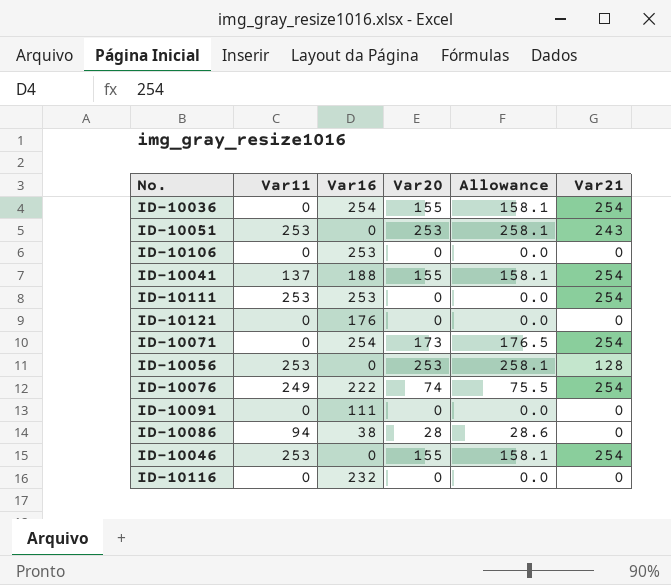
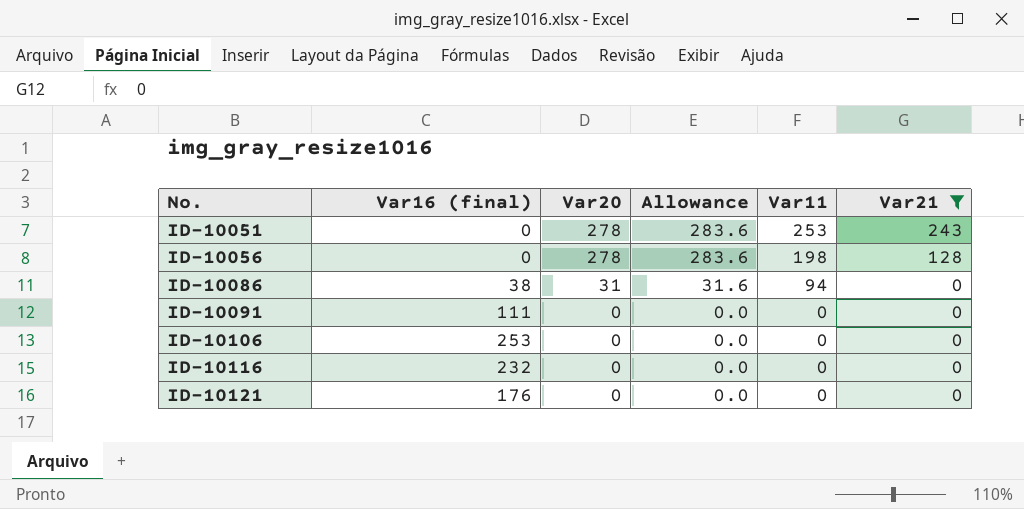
filter: none -> Var21 != 254
row order: none -> No. ascending
column name: Var16 -> Var16 (final)
column Var11 | position: 2 -> 5
ID-10051 | Var20: 253 -> 278
ID-10051 | Allowance: 258.1 -> 283.6
ID-10056 | Var20: 253 -> 278
ID-10056 | Allowance: 258.1 -> 283.6
ID-10056 | Var11: 253 -> 198
ID-10086 | Var20: 28 -> 31
ID-10086 | Allowance: 28.6 -> 31.6

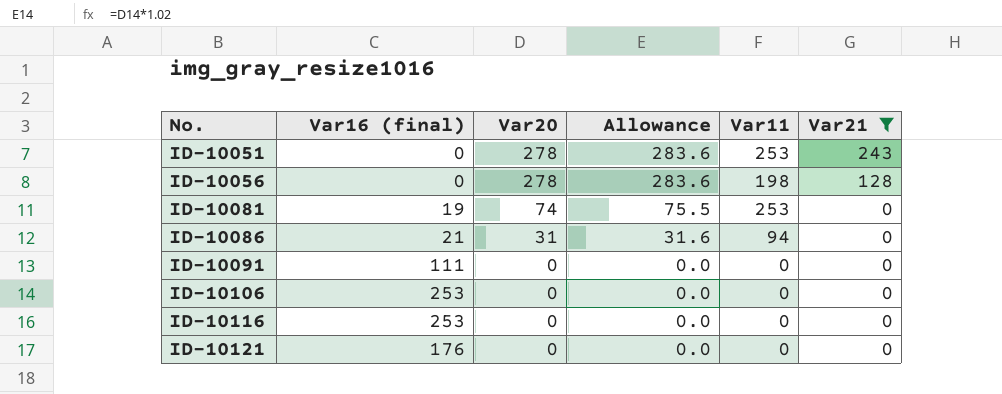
row ID-10081: none -> 19 | 74 | 75.5 | 253 | 0
ID-10086 | Var16 (final): 38 -> 21
ID-10116 | Var16 (final): 232 -> 253

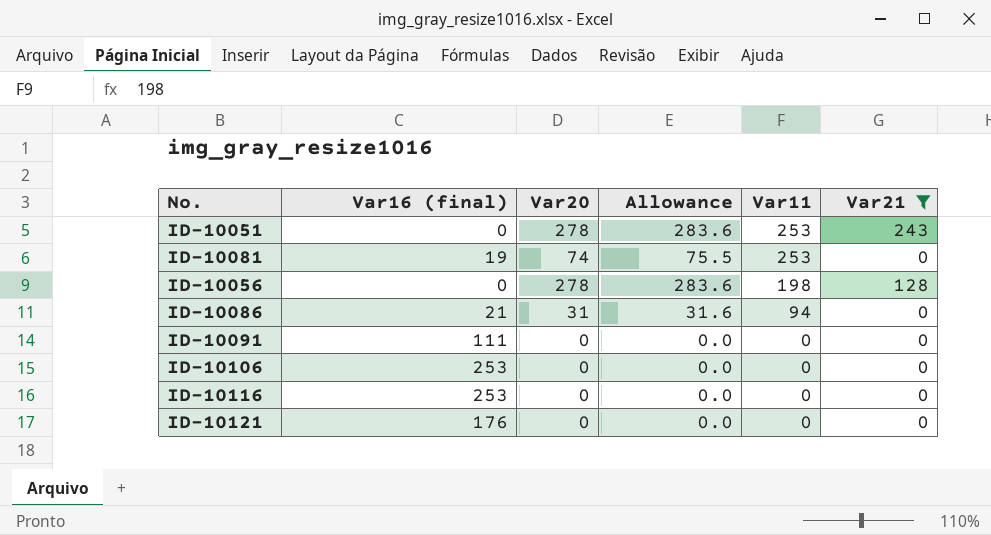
row order: No. ascending -> Var11 descending

